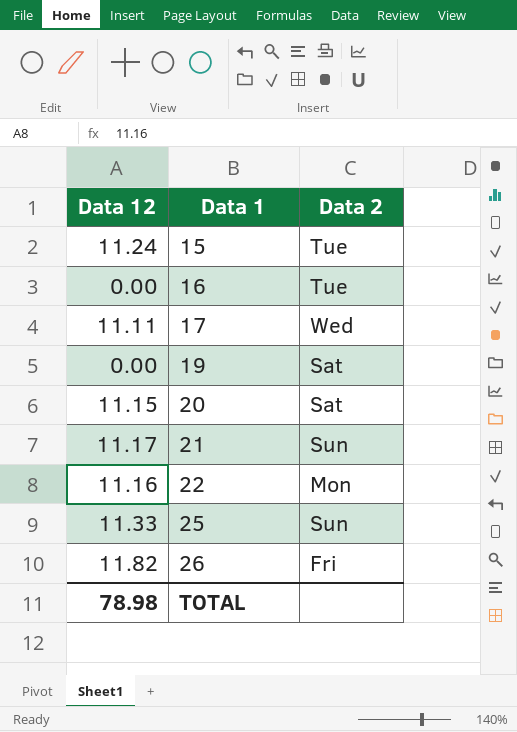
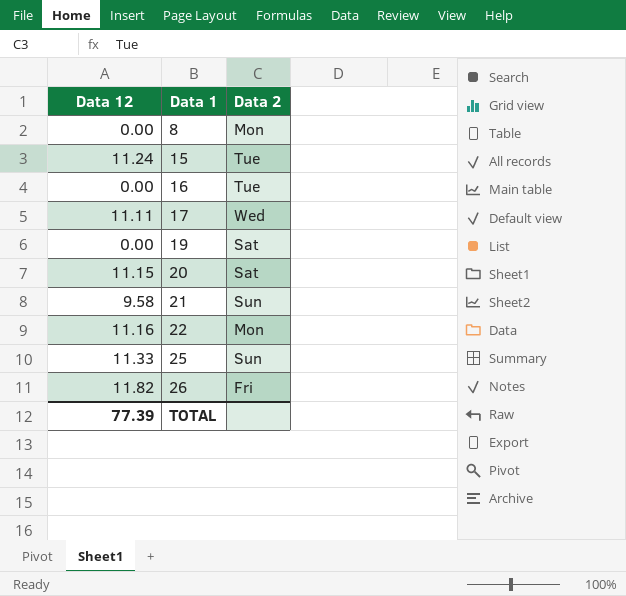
row 8: none -> 0.00 | Mon
21 | Data 12: 11.17 -> 9.58
TOTAL | Data 12: 78.98 -> 77.39

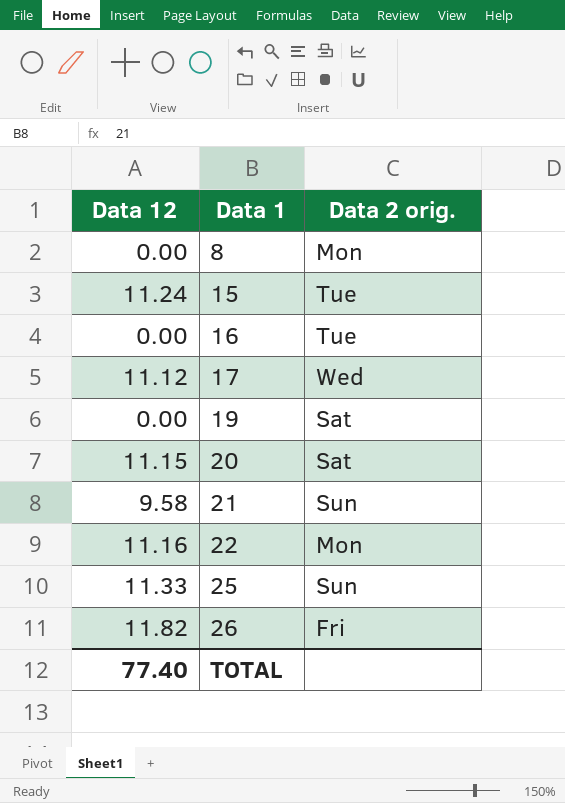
column name: Data 2 -> Data 2 orig.
17 | Data 12: 11.11 -> 11.12
TOTAL | Data 12: 77.39 -> 77.40

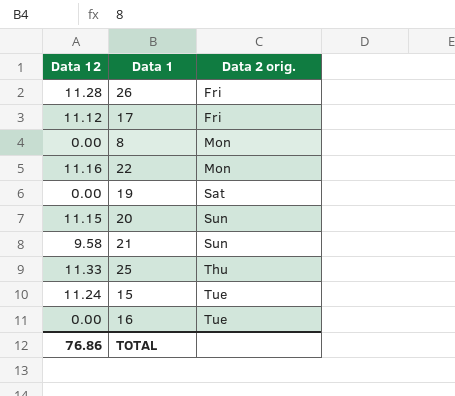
row order: Data 1 ascending -> Data 2 orig. ascending
26 | Data 12: 11.82 -> 11.28
17 | Data 2 orig.: Wed -> Fri
20 | Data 2 orig.: Sat -> Sun
25 | Data 2 orig.: Sun -> Thu
TOTAL | Data 12: 77.40 -> 76.86

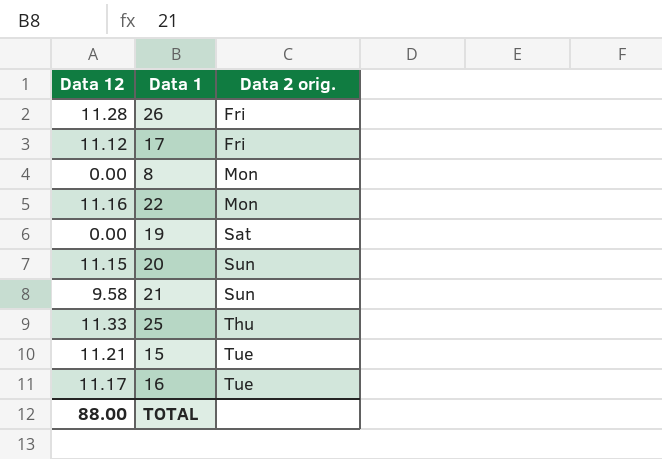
15 | Data 12: 11.24 -> 11.21
16 | Data 12: 0.00 -> 11.17
TOTAL | Data 12: 76.86 -> 88.00

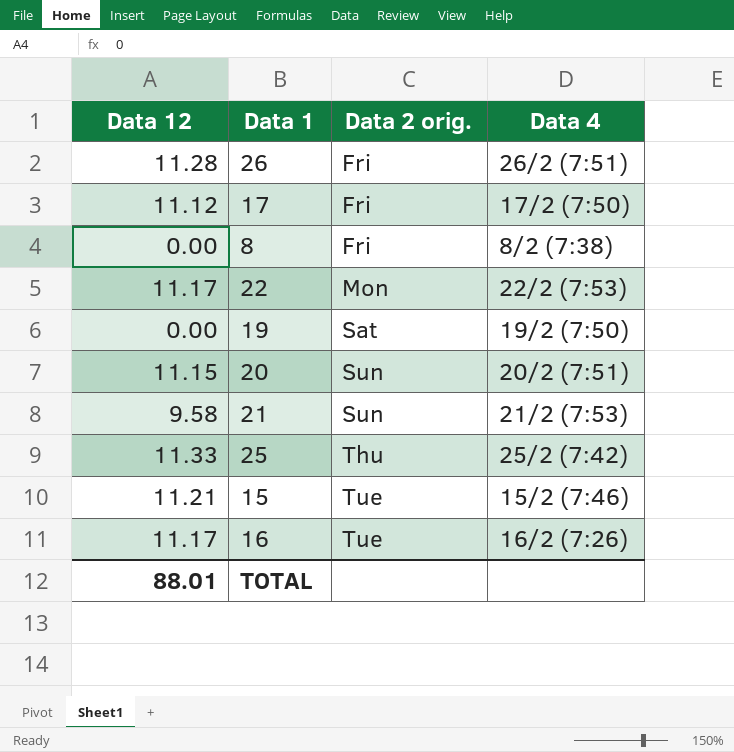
column Data 4 | position: none -> 4
8 | Data 2 orig.: Mon -> Fri
22 | Data 12: 11.16 -> 11.17
TOTAL | Data 12: 88.00 -> 88.01

